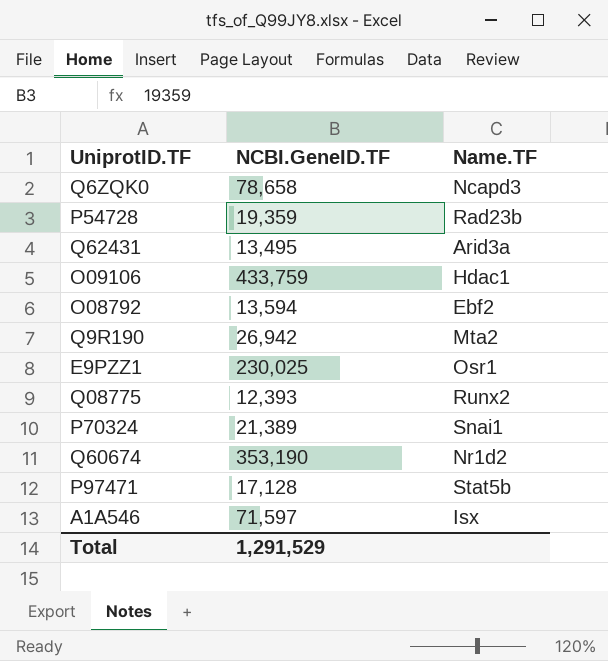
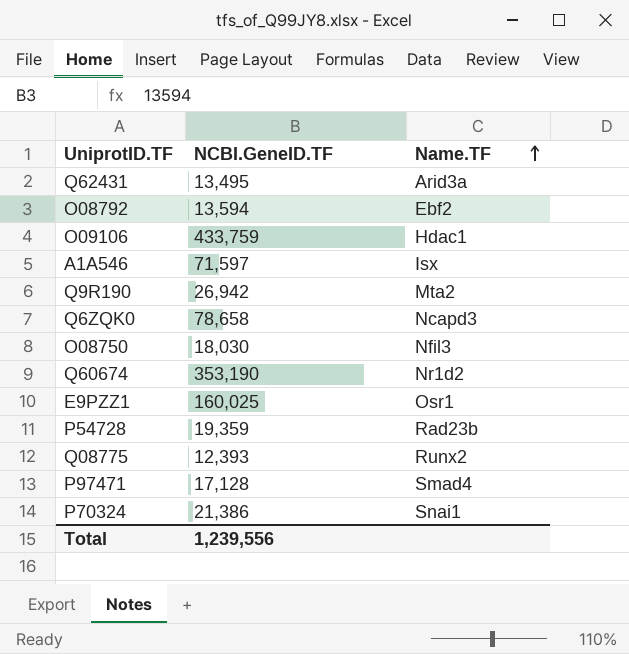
row order: none -> Name.TF ascending
row O08750: none -> 18,030 | Nfil3
E9PZZ1 | NCBI.GeneID.TF: 230,025 -> 160,025
P97471 | Name.TF: Stat5b -> Smad4
P70324 | NCBI.GeneID.TF: 21,389 -> 21,386
Total | NCBI.GeneID.TF: 1,291,529 -> 1,239,556

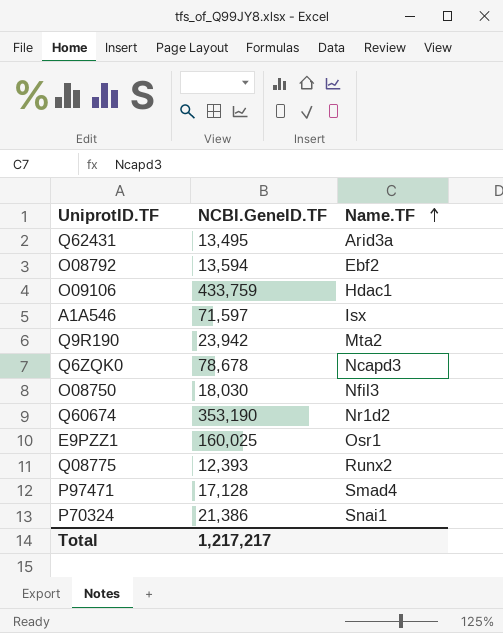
row P54728: 19,359 | Rad23b -> none
Q9R190 | NCBI.GeneID.TF: 26,942 -> 23,942
Q6ZQK0 | NCBI.GeneID.TF: 78,658 -> 78,678
Total | NCBI.GeneID.TF: 1,239,556 -> 1,217,217

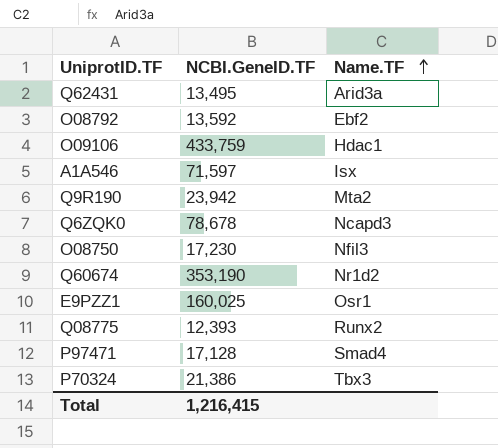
O08792 | NCBI.GeneID.TF: 13,594 -> 13,592
O08750 | NCBI.GeneID.TF: 18,030 -> 17,230
P70324 | Name.TF: Snai1 -> Tbx3
Total | NCBI.GeneID.TF: 1,217,217 -> 1,216,415

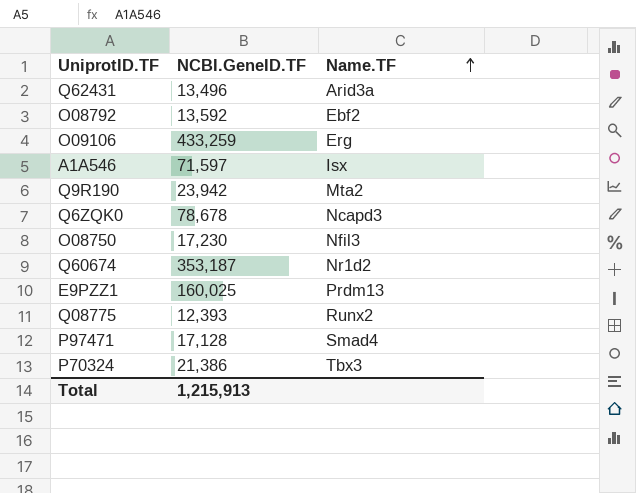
Q62431 | NCBI.GeneID.TF: 13,495 -> 13,496
O09106 | NCBI.GeneID.TF: 433,759 -> 433,259
O09106 | Name.TF: Hdac1 -> Erg
Q60674 | NCBI.GeneID.TF: 353,190 -> 353,187
E9PZZ1 | Name.TF: Osr1 -> Prdm13
Total | NCBI.GeneID.TF: 1,216,415 -> 1,215,913

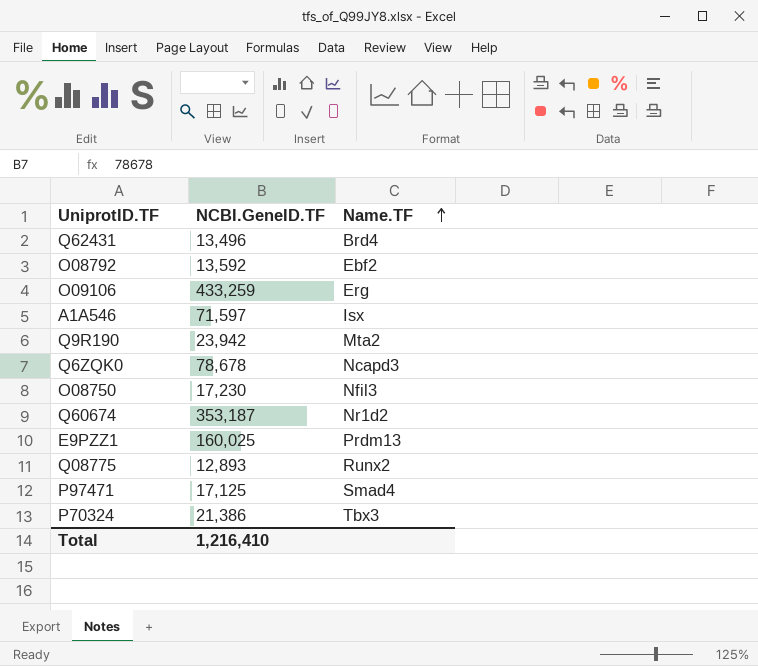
Q62431 | Name.TF: Arid3a -> Brd4
Q08775 | NCBI.GeneID.TF: 12,393 -> 12,893
P97471 | NCBI.GeneID.TF: 17,128 -> 17,125
Total | NCBI.GeneID.TF: 1,215,913 -> 1,216,410

